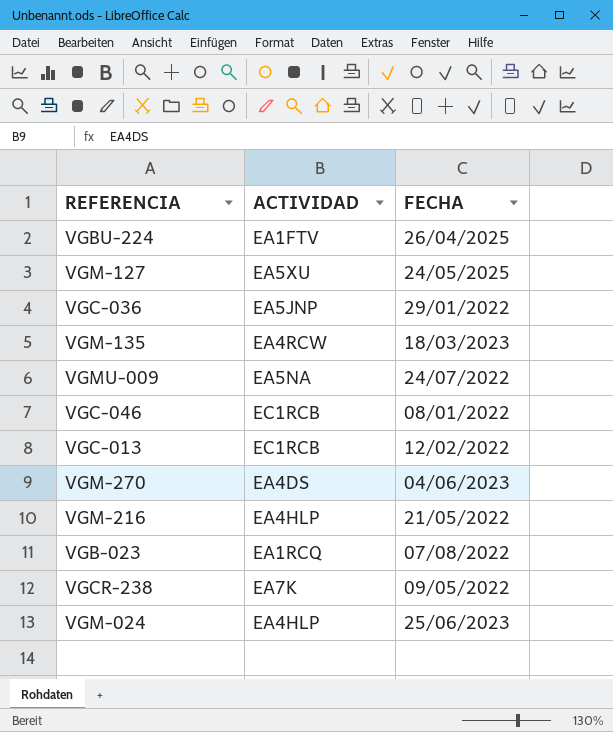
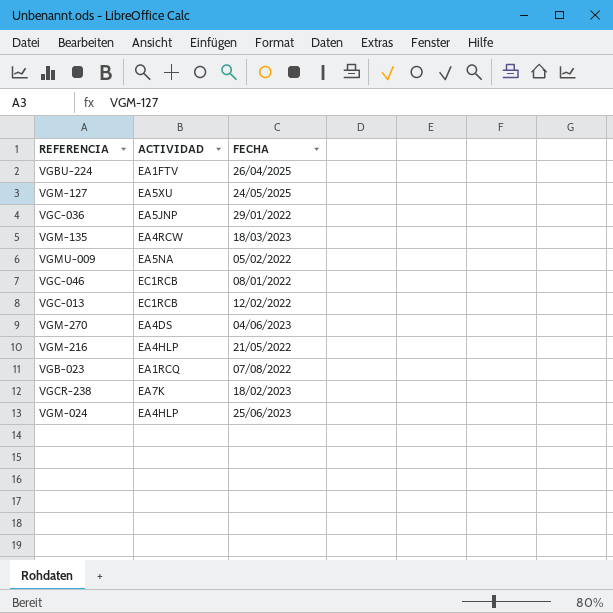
VGMU-009 | FECHA: 24/07/2022 -> 05/02/2022
VGCR-238 | FECHA: 09/05/2022 -> 18/02/2023

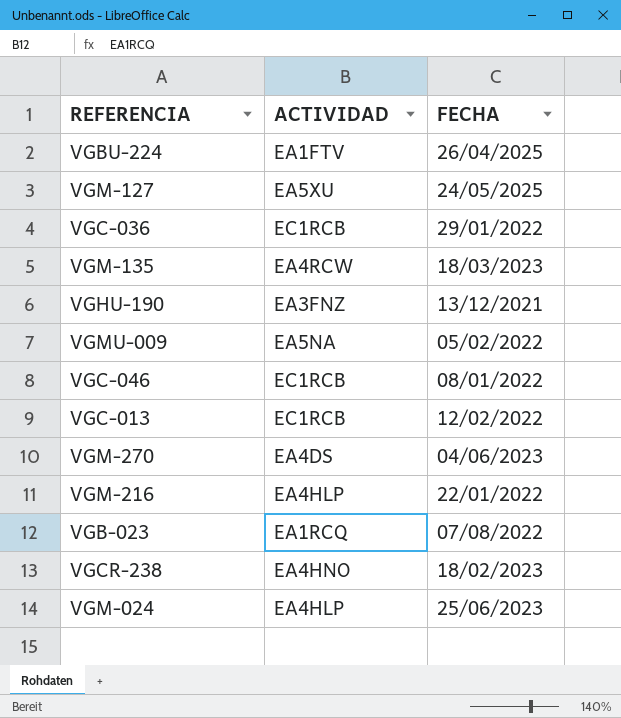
VGC-036 | ACTIVIDAD: EA5JNP -> EC1RCB
row VGHU-190: none -> EA3FNZ | 13/12/2021
VGM-216 | FECHA: 21/05/2022 -> 22/01/2022
VGCR-238 | ACTIVIDAD: EA7K -> EA4HNO

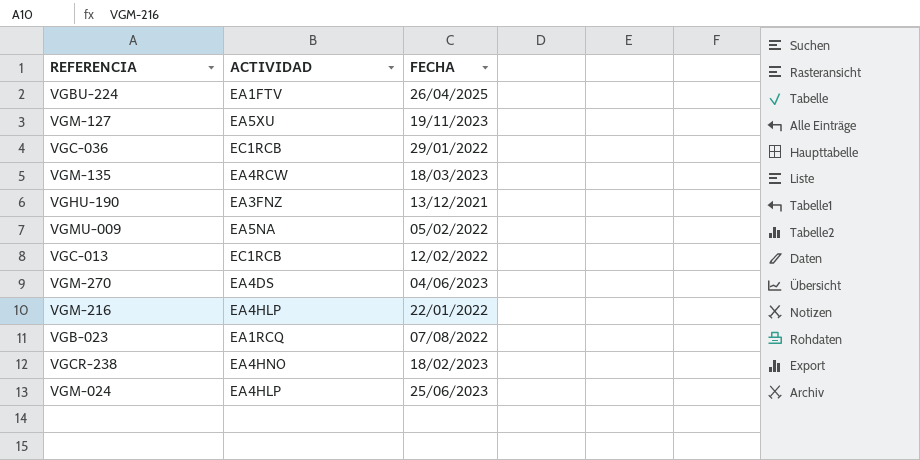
row VGC-046: EC1RCB | 08/01/2022 -> none
VGM-127 | FECHA: 24/05/2025 -> 19/11/2023

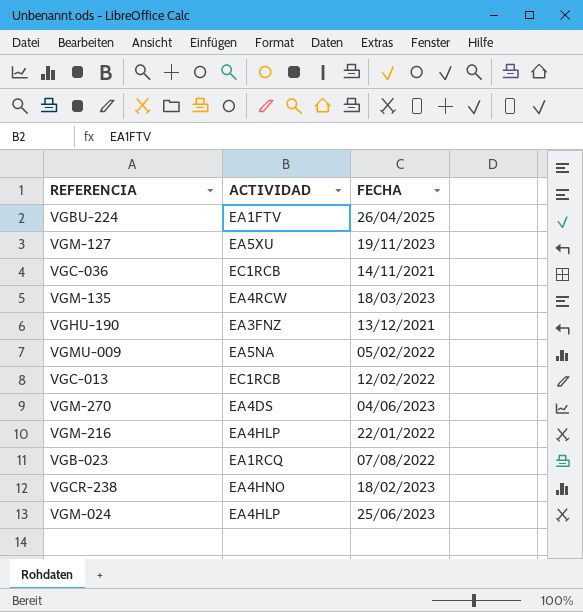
VGC-036 | FECHA: 29/01/2022 -> 14/11/2021

